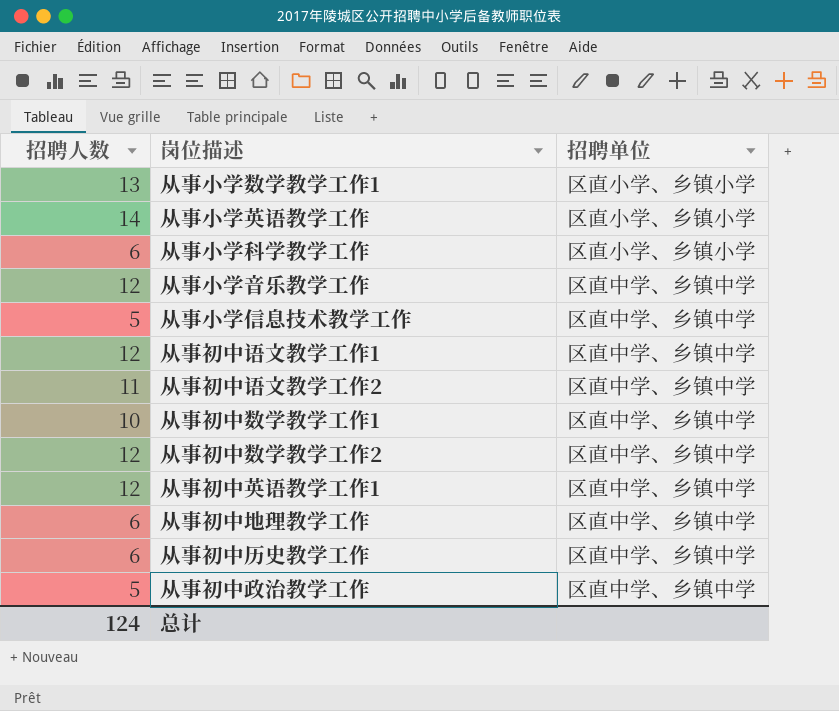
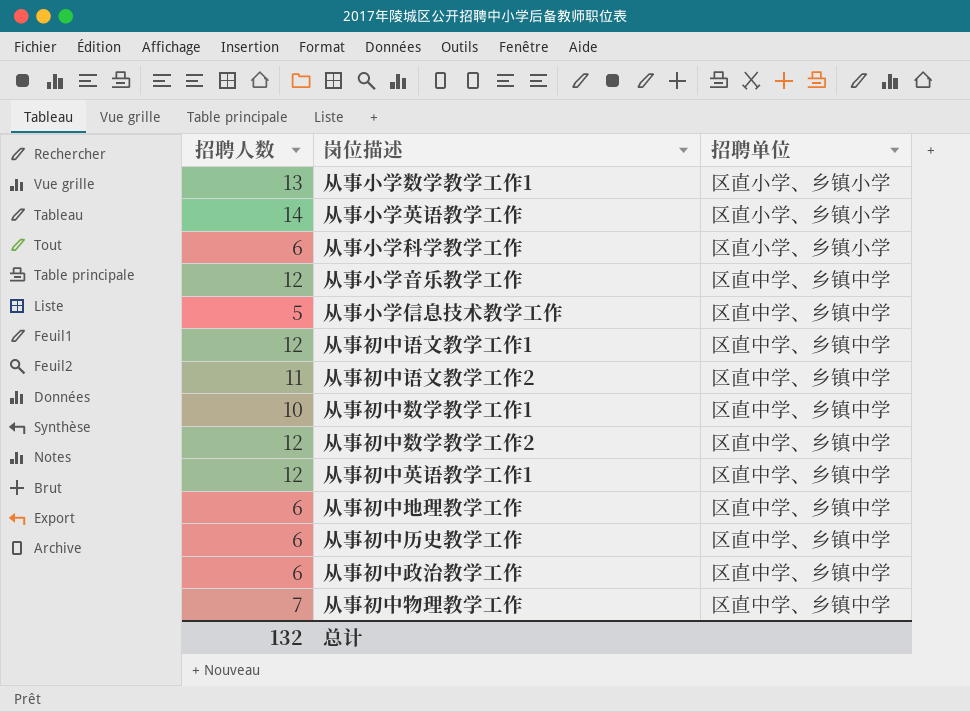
从事初中政治教学工作 | 招聘人数: 5 -> 6
row 从事初中物理教学工作: none -> 7 | 区直中学、乡镇中学
总计 | 招聘人数: 124 -> 132

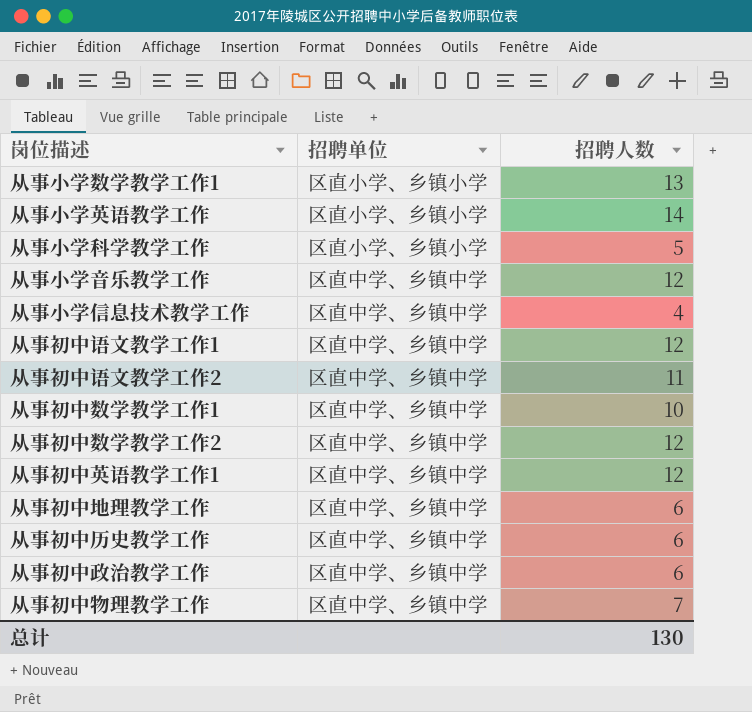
column 招聘人数 | position: 1 -> 3
从事小学科学教学工作 | 招聘人数: 6 -> 5
从事小学信息技术教学工作 | 招聘人数: 5 -> 4
总计 | 招聘人数: 132 -> 130

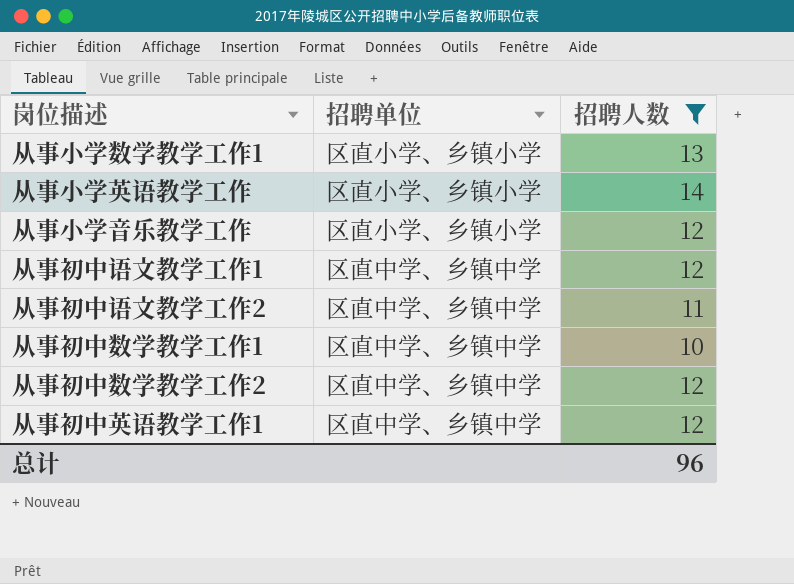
filter: none -> 招聘人数 >= 10
从事小学音乐教学工作 | 招聘单位: 区直中学、乡镇中学 -> 区直小学、乡镇小学
总计 | 招聘人数: 130 -> 96

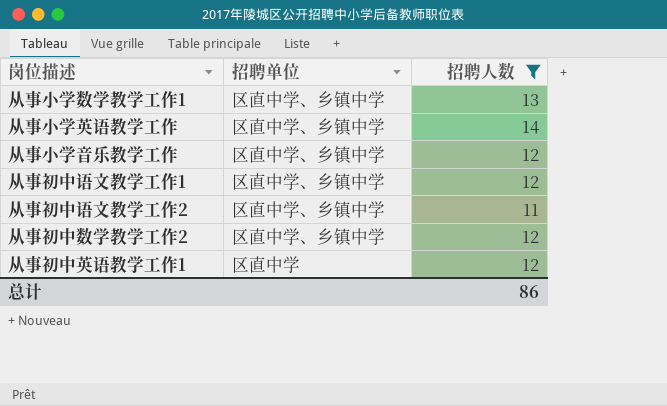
row 从事初中数学教学工作1: 区直中学、乡镇中学 | 10 -> none
从事小学数学教学工作1 | 招聘单位: 区直小学、乡镇小学 -> 区直中学、乡镇中学
从事小学英语教学工作 | 招聘单位: 区直小学、乡镇小学 -> 区直中学、乡镇中学
从事小学音乐教学工作 | 招聘单位: 区直小学、乡镇小学 -> 区直中学、乡镇中学
从事初中英语教学工作1 | 招聘单位: 区直中学、乡镇中学 -> 区直中学
总计 | 招聘人数: 96 -> 86

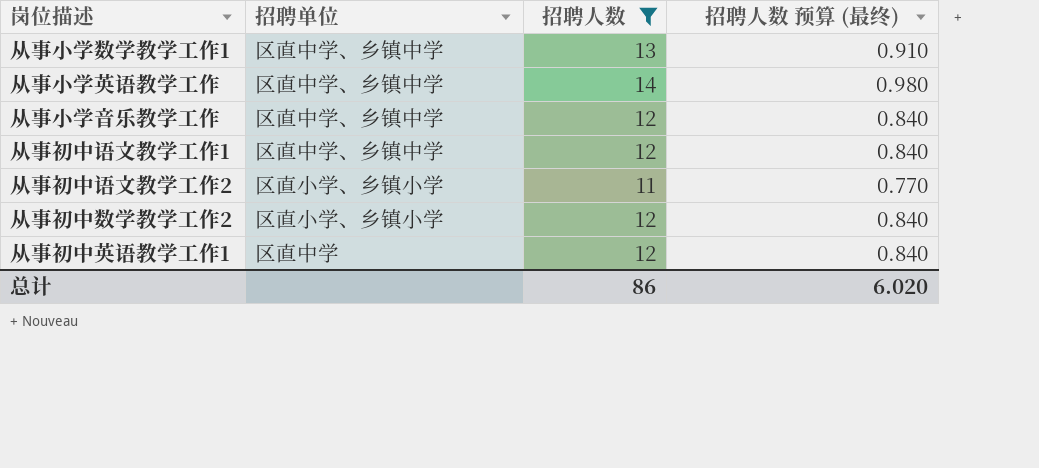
column 招聘人数 预算 (最终) | formula: none -> [招聘人数] * 0.07
从事初中语文教学工作2 | 招聘单位: 区直中学、乡镇中学 -> 区直小学、乡镇小学
从事初中数学教学工作2 | 招聘单位: 区直中学、乡镇中学 -> 区直小学、乡镇小学

